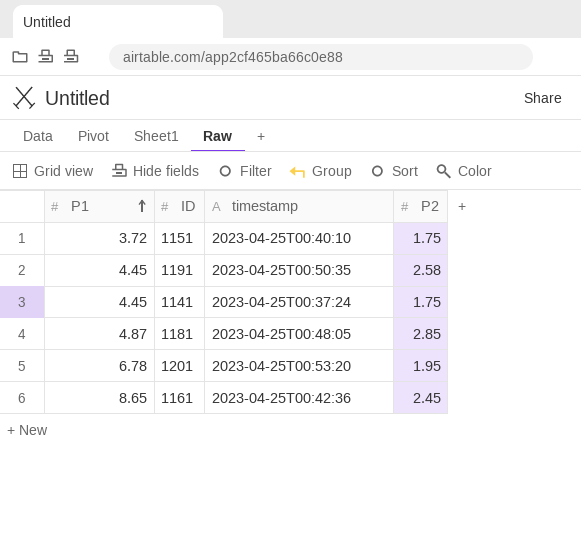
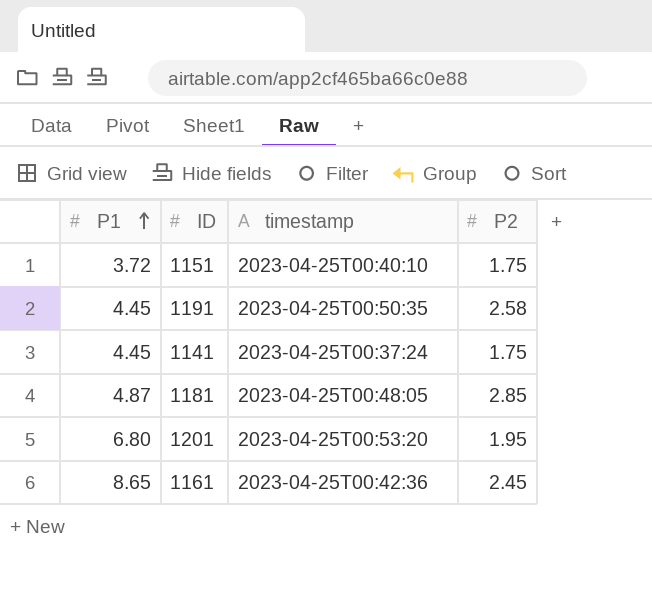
1201 | P1: 6.78 -> 6.80

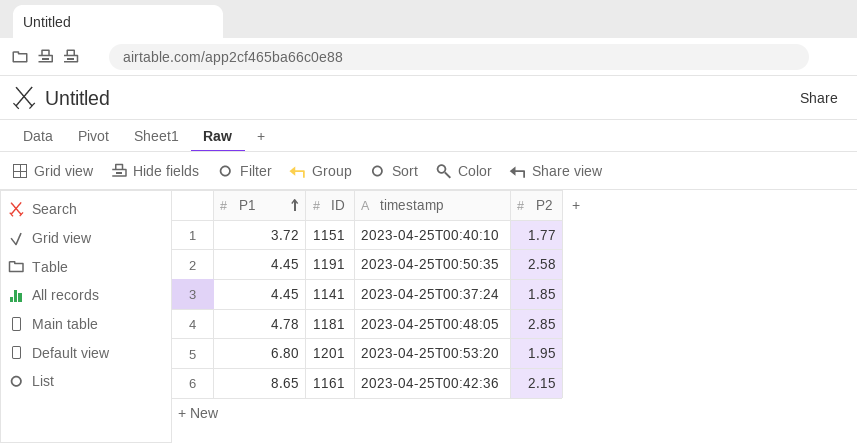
1151 | P2: 1.75 -> 1.77
1141 | P2: 1.75 -> 1.85
1181 | P1: 4.87 -> 4.78
1161 | P2: 2.45 -> 2.15

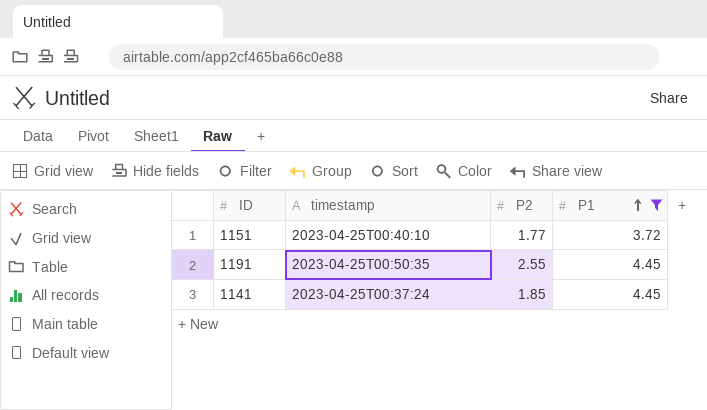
filter: none -> P1 <= 4.45
column P1 | position: 1 -> 4
1191 | P2: 2.58 -> 2.55

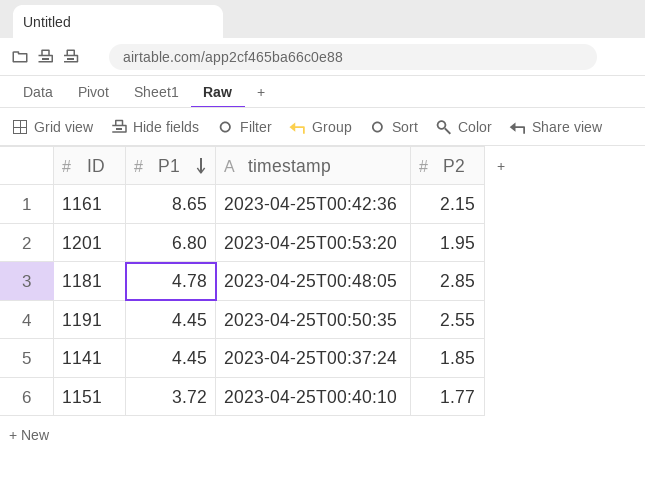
filter: P1 <= 4.45 -> none
row order: P1 ascending -> P1 descending
column P1 | position: 4 -> 2

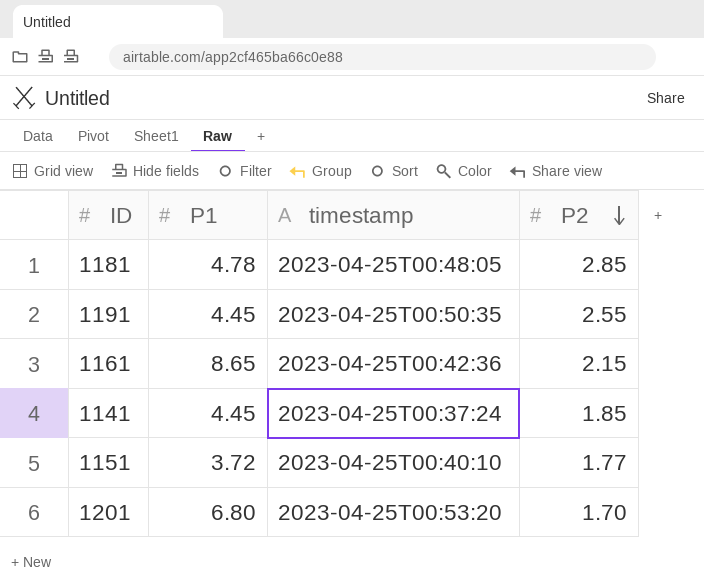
row order: P1 descending -> P2 descending
1201 | P2: 1.95 -> 1.70

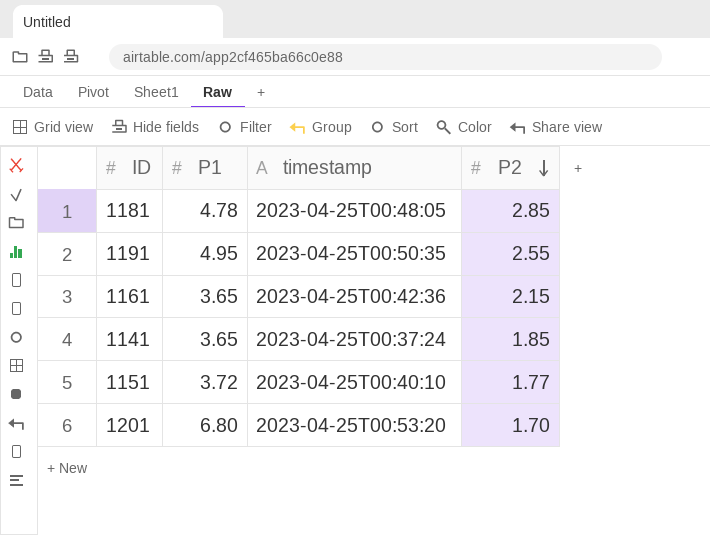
1191 | P1: 4.45 -> 4.95
1161 | P1: 8.65 -> 3.65
1141 | P1: 4.45 -> 3.65

